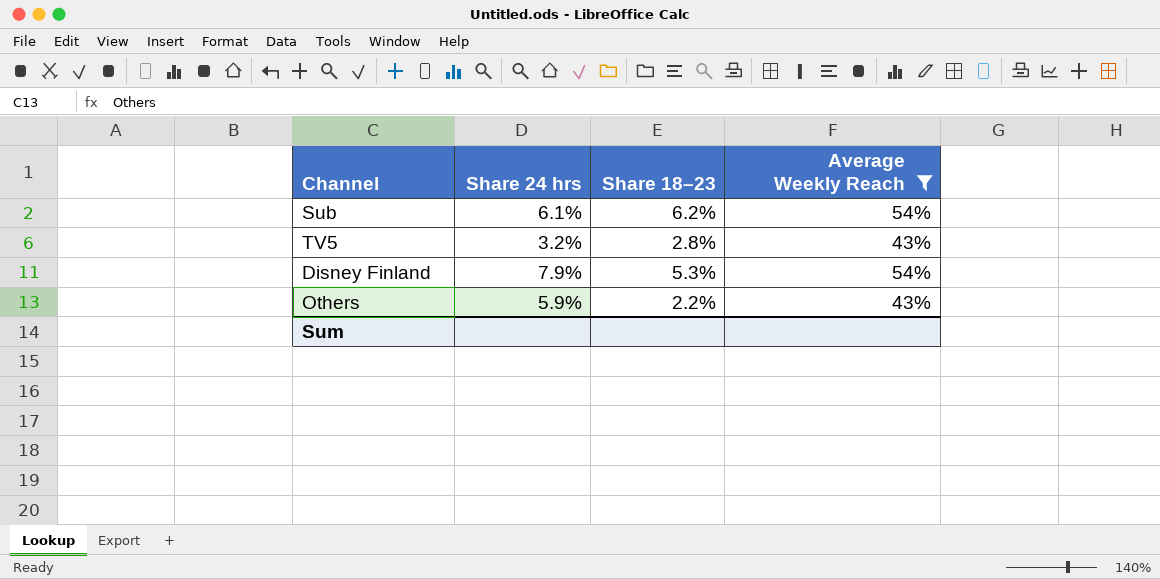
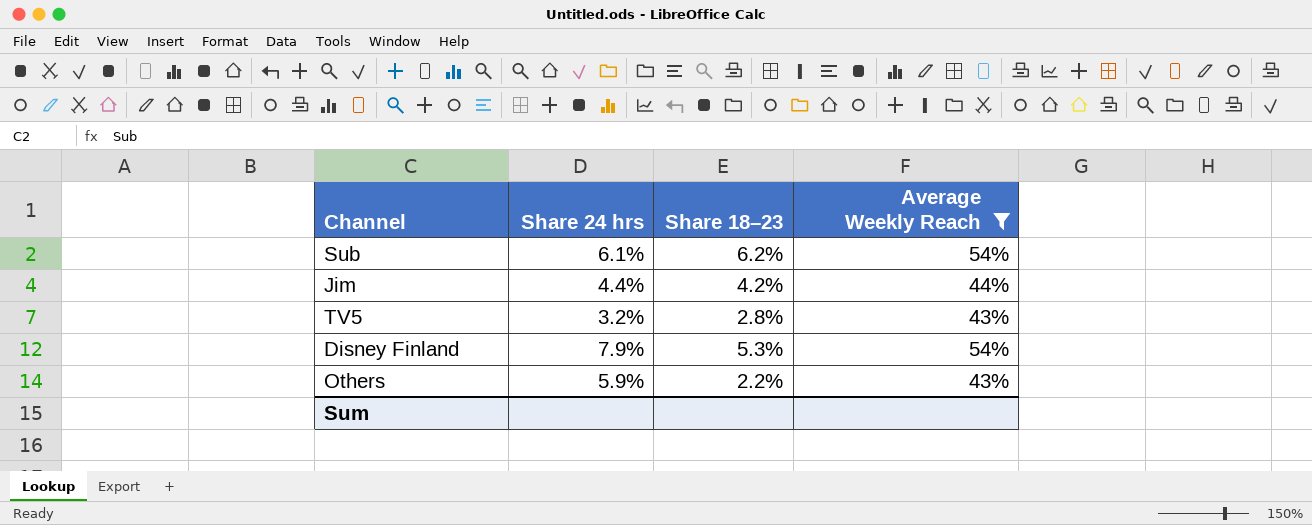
row Jim: none -> 4.4% | 4.2% | 44%

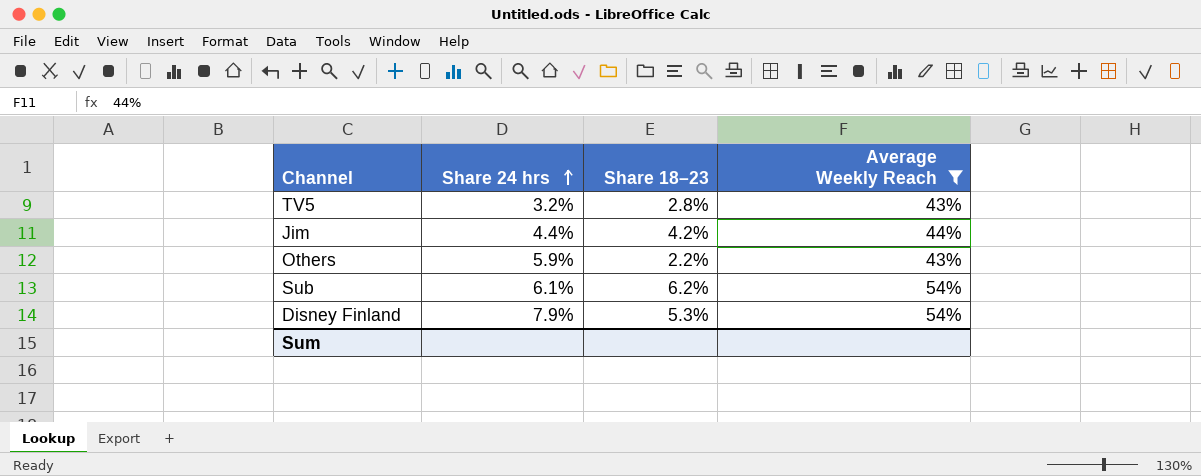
row order: none -> Share 24 hrs ascending

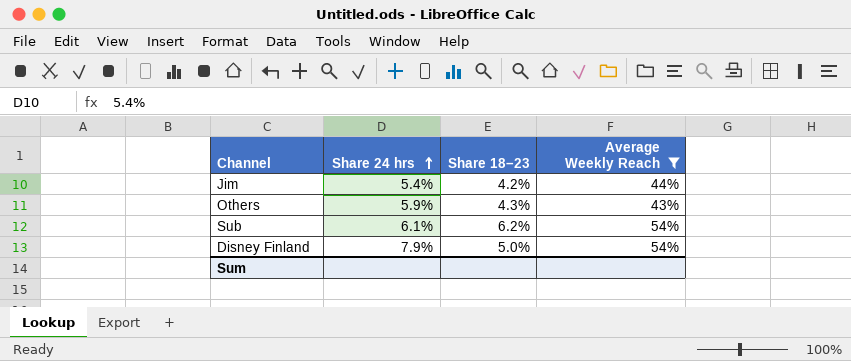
row TV5: 3.2% | 2.8% | 43% -> none
Jim | Share 24 hrs: 4.4% -> 5.4%
Others | Share 18–23: 2.2% -> 4.3%
Disney Finland | Share 18–23: 5.3% -> 5.0%

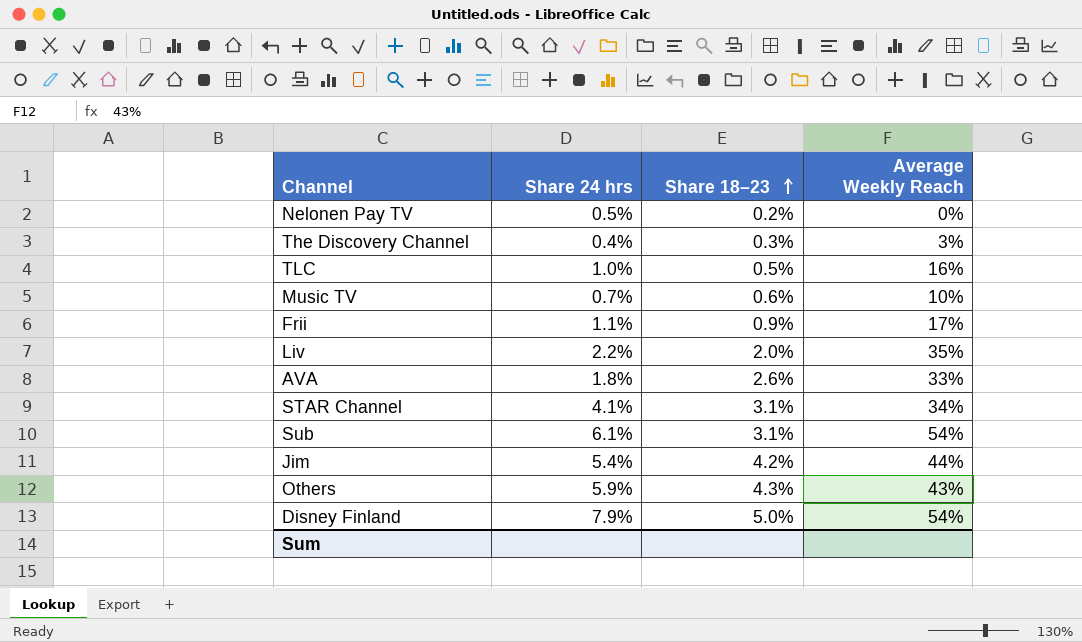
filter: Average Weekly Reach >= 43% -> none
row order: Share 24 hrs ascending -> Share 18–23 ascending
Sub | Share 18–23: 6.2% -> 3.1%

